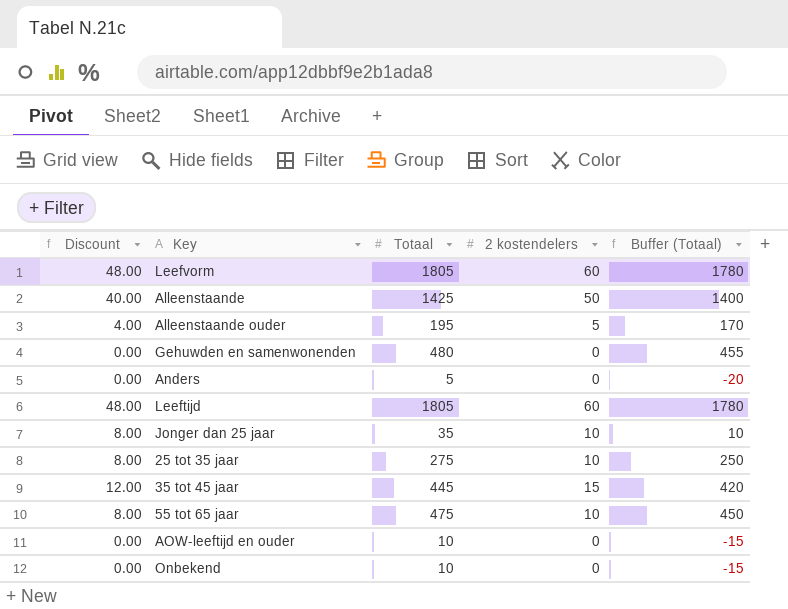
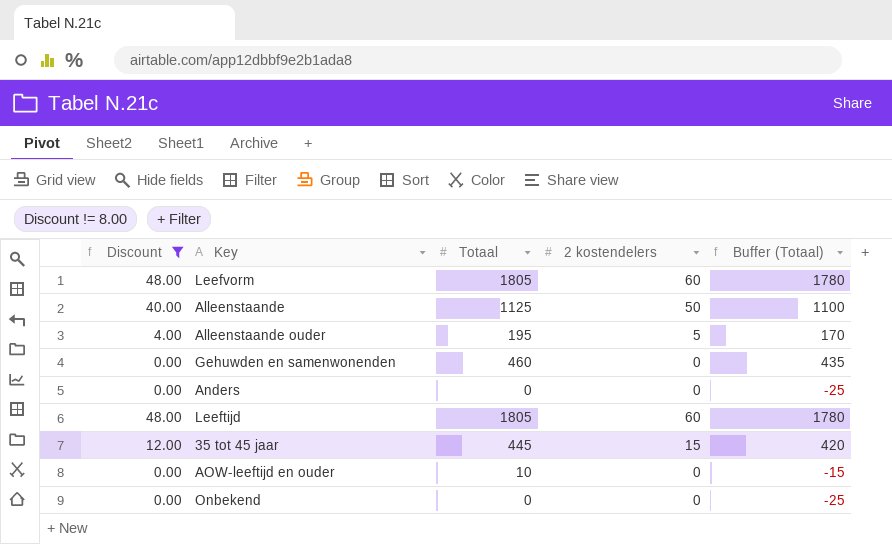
filter: none -> Discount != 8.00
Alleenstaande | Totaal: 1425 -> 1125
Alleenstaande | Buffer (Totaal): 1400 -> 1100
Gehuwden en samenwonenden | Totaal: 480 -> 460
Gehuwden en samenwonenden | Buffer (Totaal): 455 -> 435
Anders | Totaal: 5 -> 0
Anders | Buffer (Totaal): -20 -> -25
Onbekend | Totaal: 10 -> 0
Onbekend | Buffer (Totaal): -15 -> -25

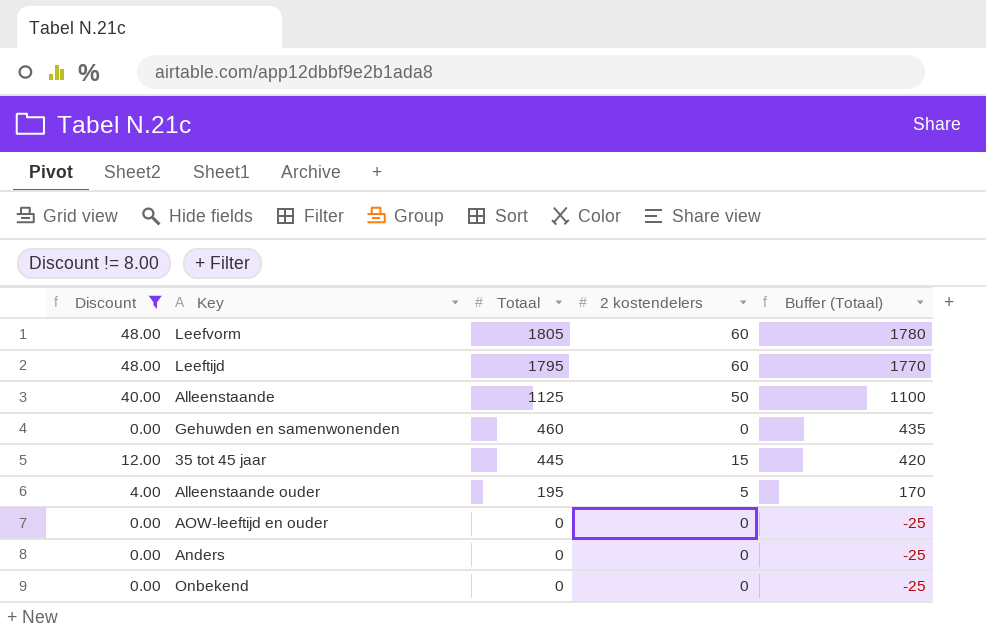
row order: none -> Totaal descending
Leeftijd | Totaal: 1805 -> 1795
Leeftijd | Buffer (Totaal): 1780 -> 1770
AOW-leeftijd en ouder | Totaal: 10 -> 0
AOW-leeftijd en ouder | Buffer (Totaal): -15 -> -25

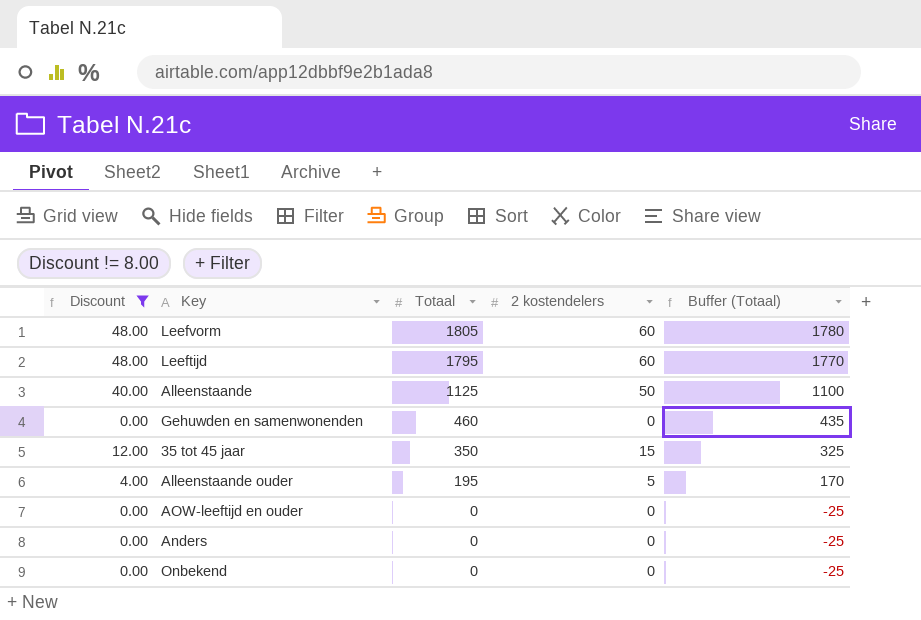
35 tot 45 jaar | Totaal: 445 -> 350
35 tot 45 jaar | Buffer (Totaal): 420 -> 325

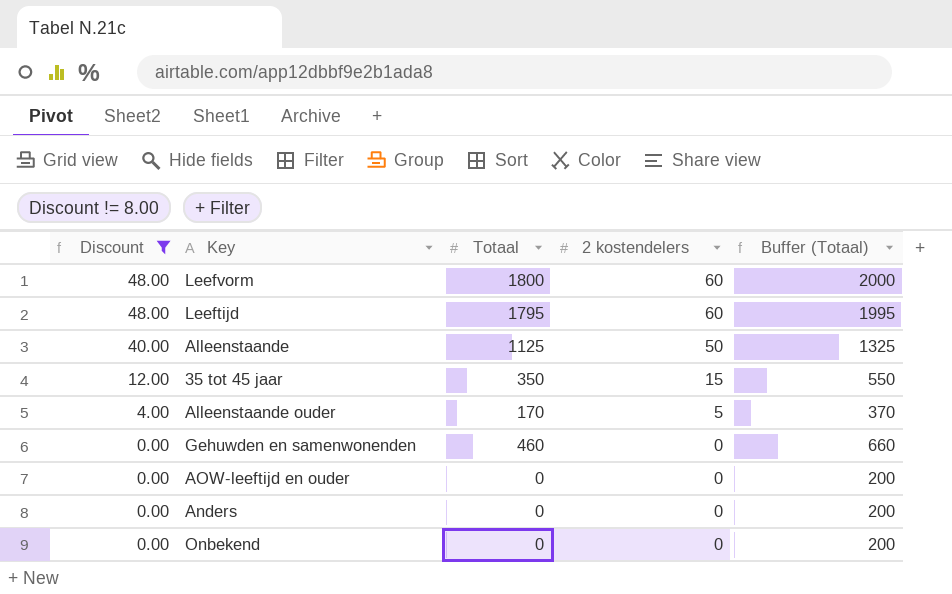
row order: Totaal descending -> Discount descending
column Buffer (Totaal) | formula: [Totaal] - 25 -> [Totaal] + 200
Leefvorm | Totaal: 1805 -> 1800
Alleenstaande ouder | Totaal: 195 -> 170

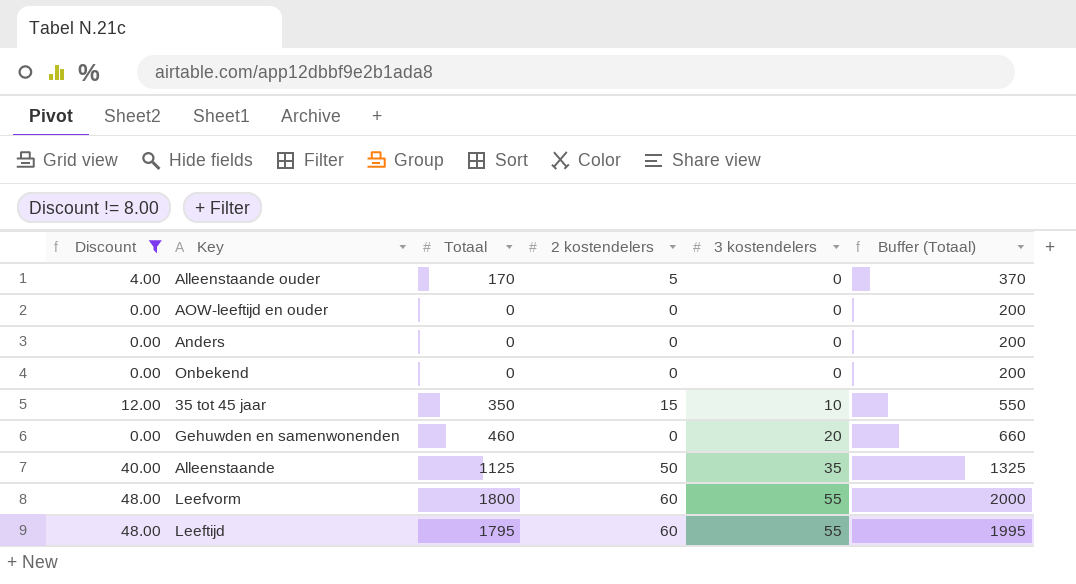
row order: Discount descending -> 3 kostendelers ascending
column 3 kostendelers | position: none -> 5

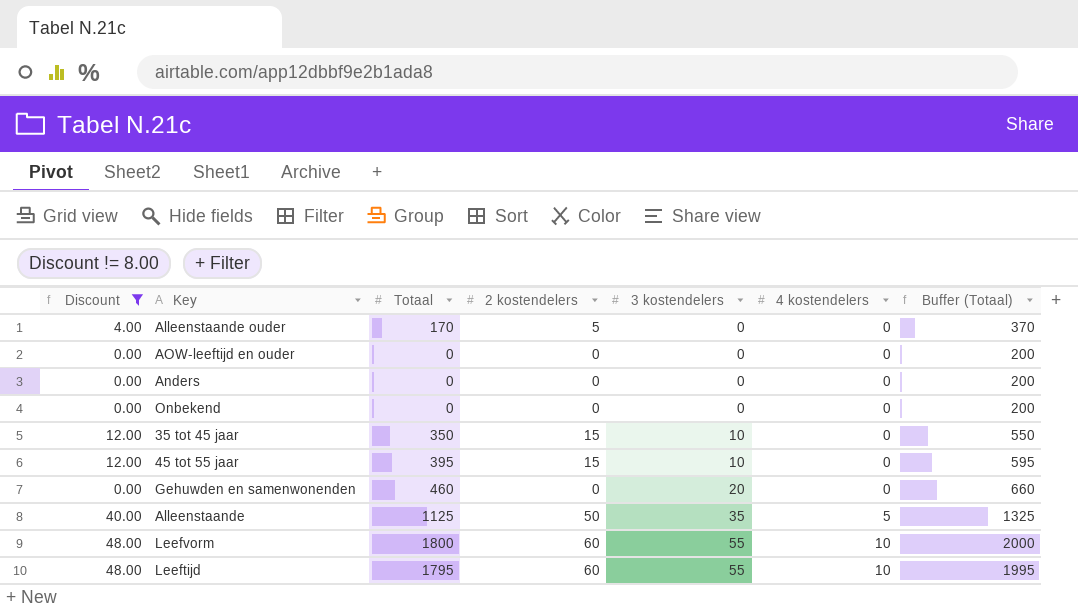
column 4 kostendelers | position: none -> 6
row 45 tot 55 jaar: none -> 12.00 | 395 | 15 | 10 | 0 | 595

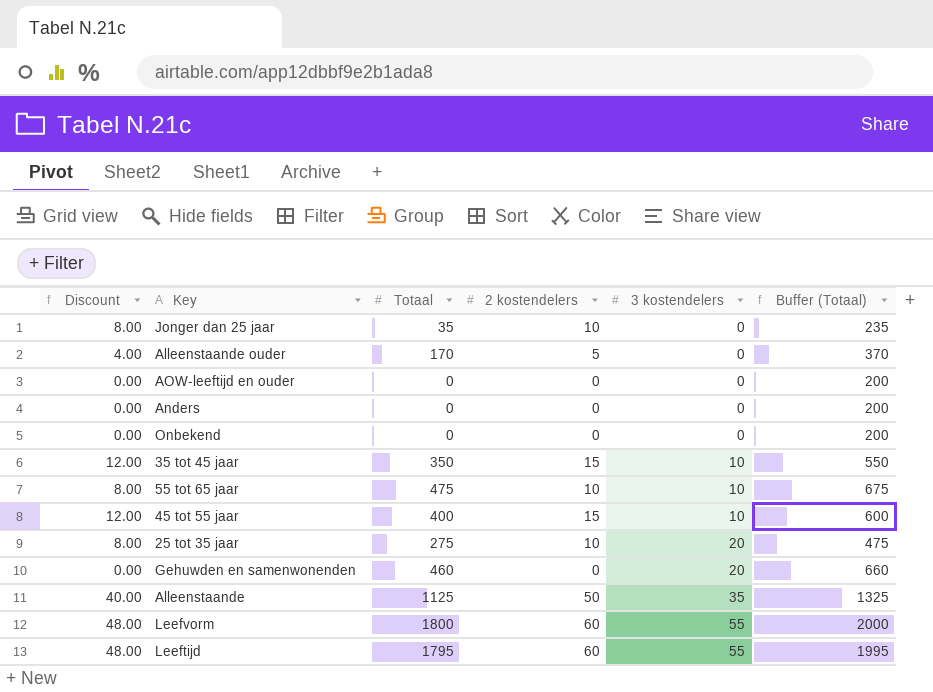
filter: Discount != 8.00 -> none
column 4 kostendelers | position: 6 -> none
45 tot 55 jaar | Totaal: 395 -> 400
45 tot 55 jaar | Buffer (Totaal): 595 -> 600

